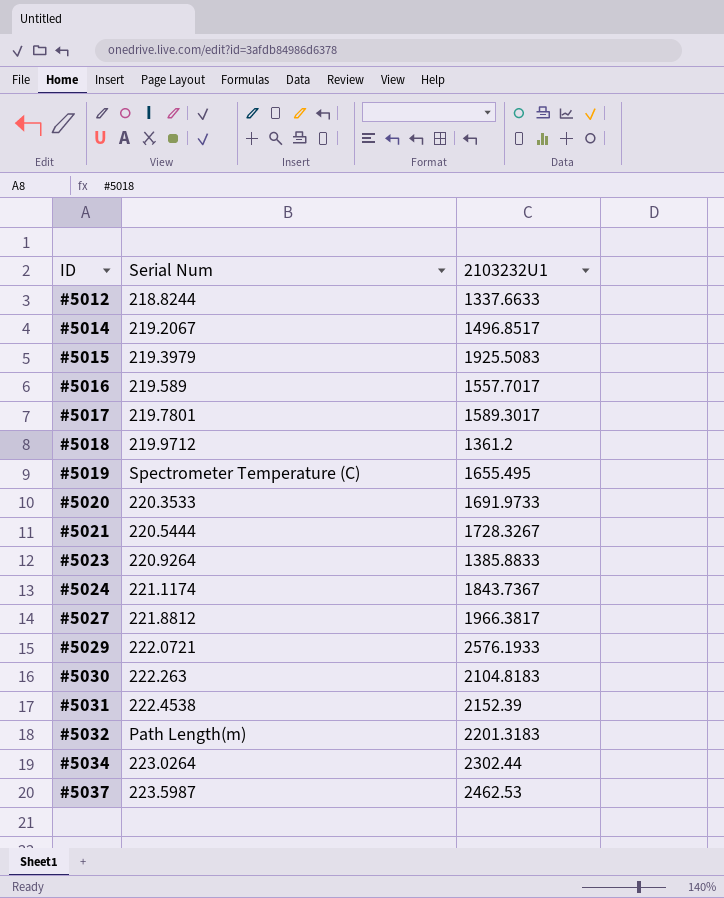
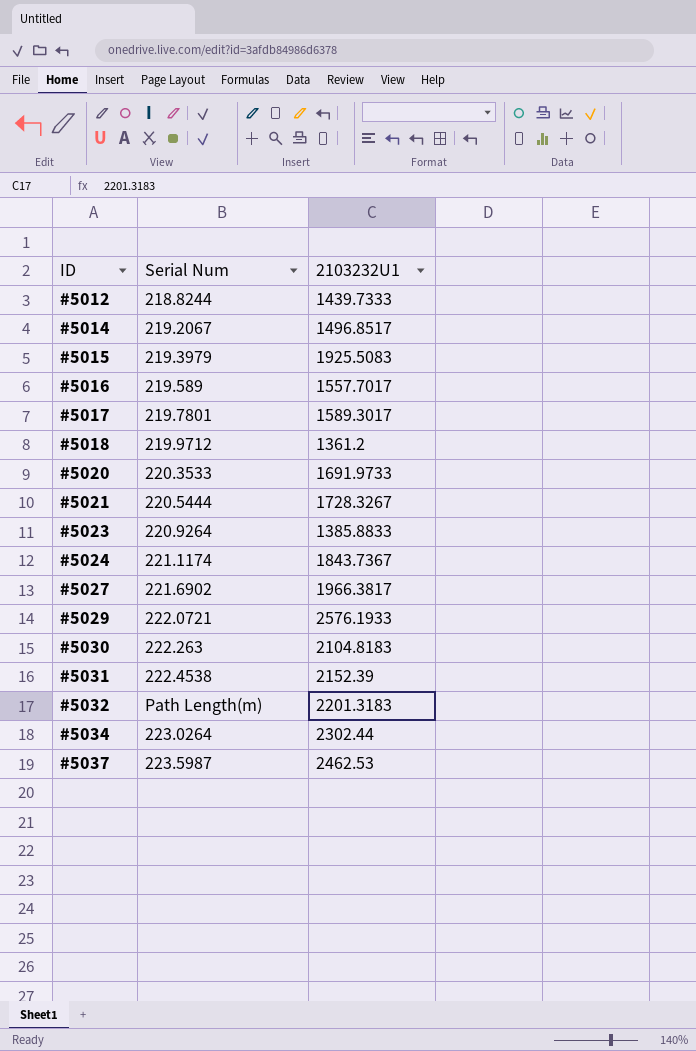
row #5019: Spectrometer Temperature (C) | 1655.495 -> none
#5012 | 2103232U1: 1337.6633 -> 1439.7333
#5027 | Serial Num: 221.8812 -> 221.6902

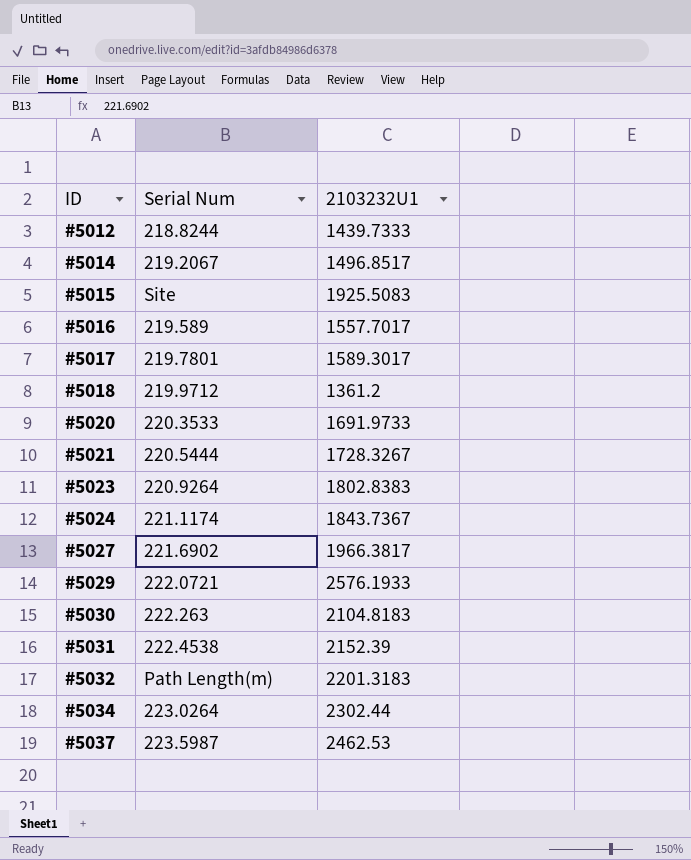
#5015 | Serial Num: 219.3979 -> Site
#5023 | 2103232U1: 1385.8833 -> 1802.8383

